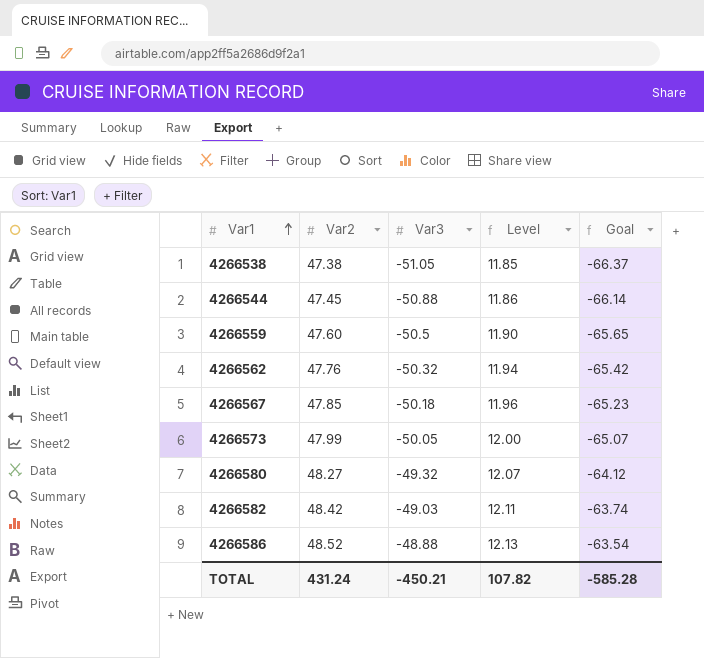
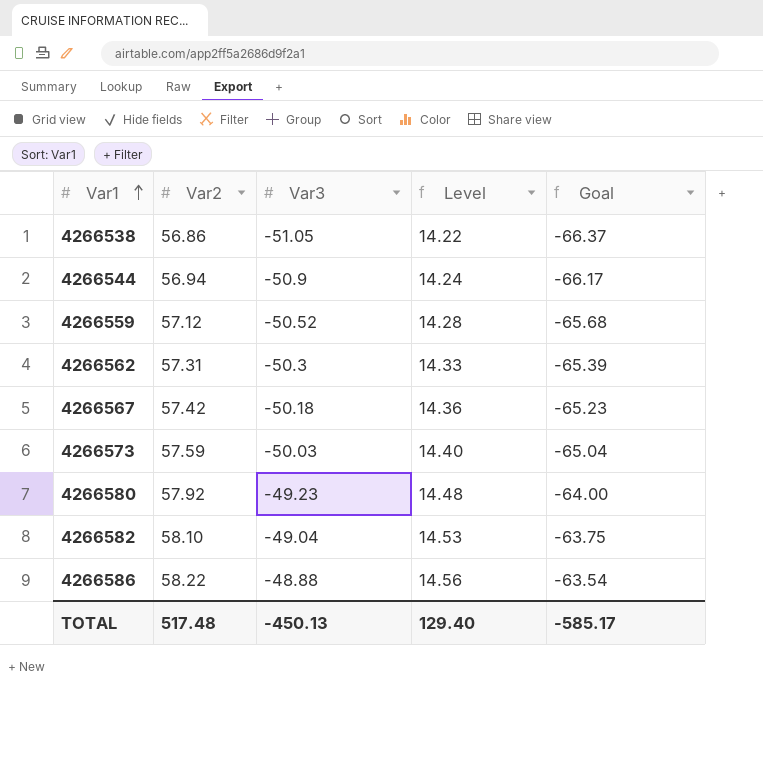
4266538 | Var2: 47.38 -> 56.86
4266538 | Level: 11.85 -> 14.22
4266544 | Var2: 47.45 -> 56.94
4266544 | Var3: -50.88 -> -50.9
4266544 | Level: 11.86 -> 14.24
4266544 | Goal: -66.14 -> -66.17
4266559 | Var2: 47.60 -> 57.12
4266559 | Var3: -50.5 -> -50.52
4266559 | Level: 11.90 -> 14.28
4266559 | Goal: -65.65 -> -65.68
4266562 | Var2: 47.76 -> 57.31
4266562 | Var3: -50.32 -> -50.3
4266562 | Level: 11.94 -> 14.33
4266562 | Goal: -65.42 -> -65.39
4266567 | Var2: 47.85 -> 57.42
4266567 | Level: 11.96 -> 14.36
4266573 | Var2: 47.99 -> 57.59
4266573 | Var3: -50.05 -> -50.03
4266573 | Level: 12.00 -> 14.40
4266573 | Goal: -65.07 -> -65.04
4266580 | Var2: 48.27 -> 57.92
4266580 | Var3: -49.32 -> -49.23
4266580 | Level: 12.07 -> 14.48
4266580 | Goal: -64.12 -> -64.00
4266582 | Var2: 48.42 -> 58.10
4266582 | Var3: -49.03 -> -49.04
4266582 | Level: 12.11 -> 14.53
4266582 | Goal: -63.74 -> -63.75
4266586 | Var2: 48.52 -> 58.22
4266586 | Level: 12.13 -> 14.56
TOTAL | Var2: 431.24 -> 517.48
TOTAL | Var3: -450.21 -> -450.13
TOTAL | Level: 107.82 -> 129.40
TOTAL | Goal: -585.28 -> -585.17

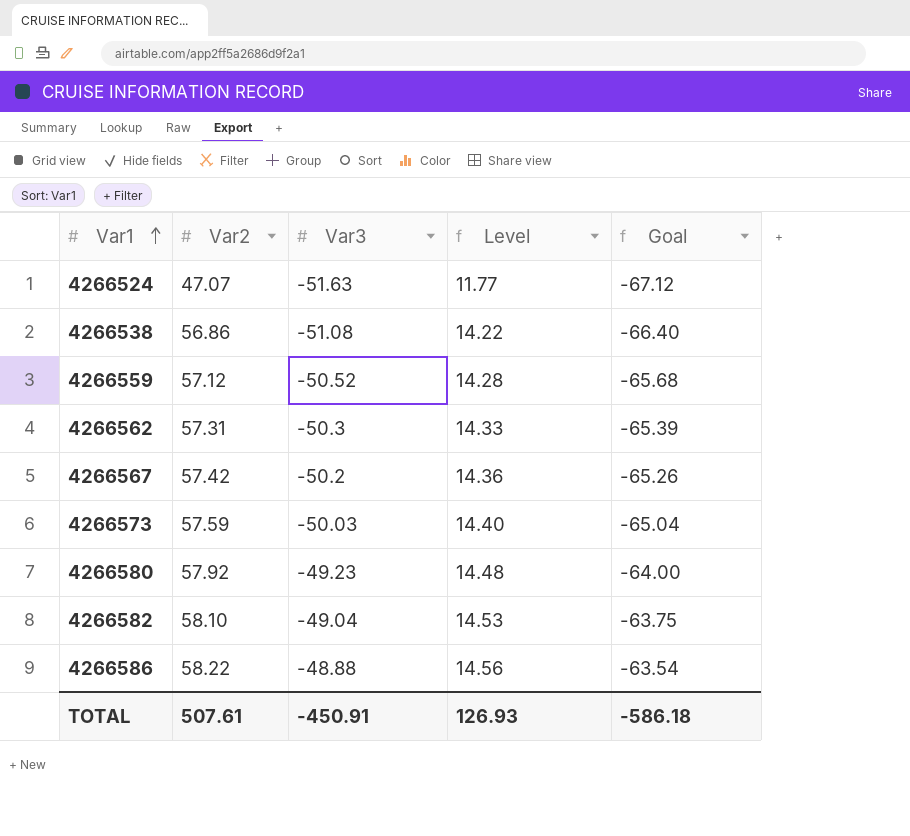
row 4266544: 56.94 | -50.9 | 14.24 | -66.17 -> none
row 4266524: none -> 47.07 | -51.63 | 11.77 | -67.12
4266538 | Var3: -51.05 -> -51.08
4266538 | Goal: -66.37 -> -66.40
4266567 | Var3: -50.18 -> -50.2
4266567 | Goal: -65.23 -> -65.26
TOTAL | Var2: 517.48 -> 507.61
TOTAL | Var3: -450.13 -> -450.91
TOTAL | Level: 129.40 -> 126.93
TOTAL | Goal: -585.17 -> -586.18

